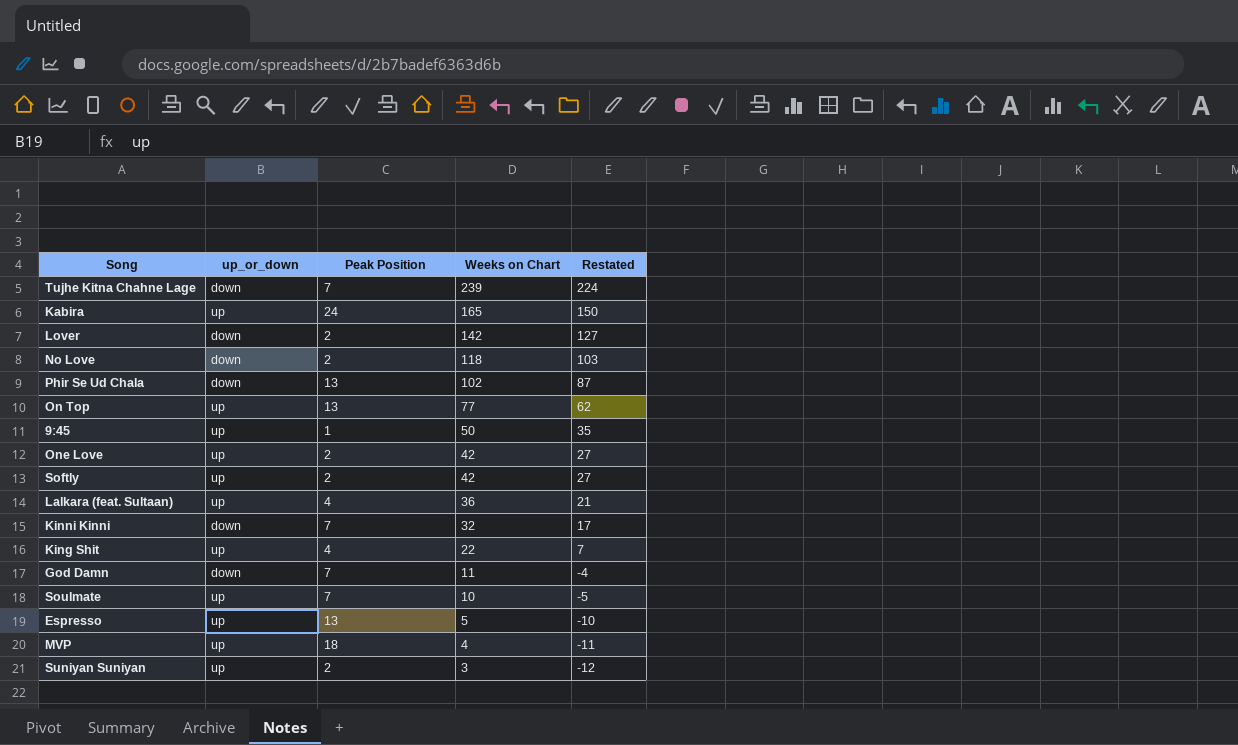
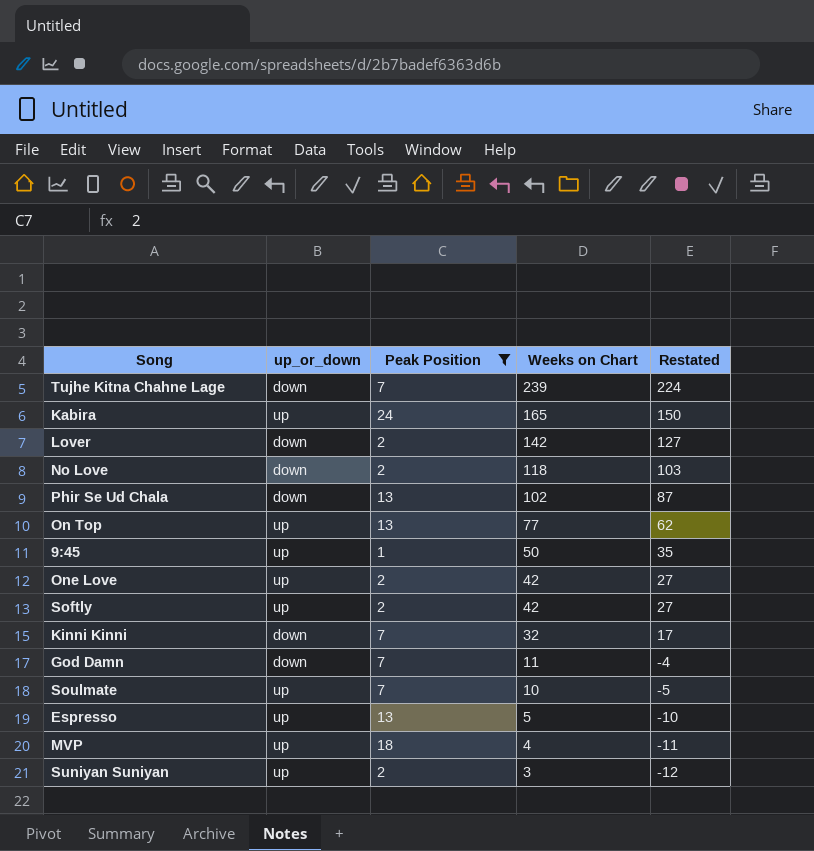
filter: none -> Peak Position != 4

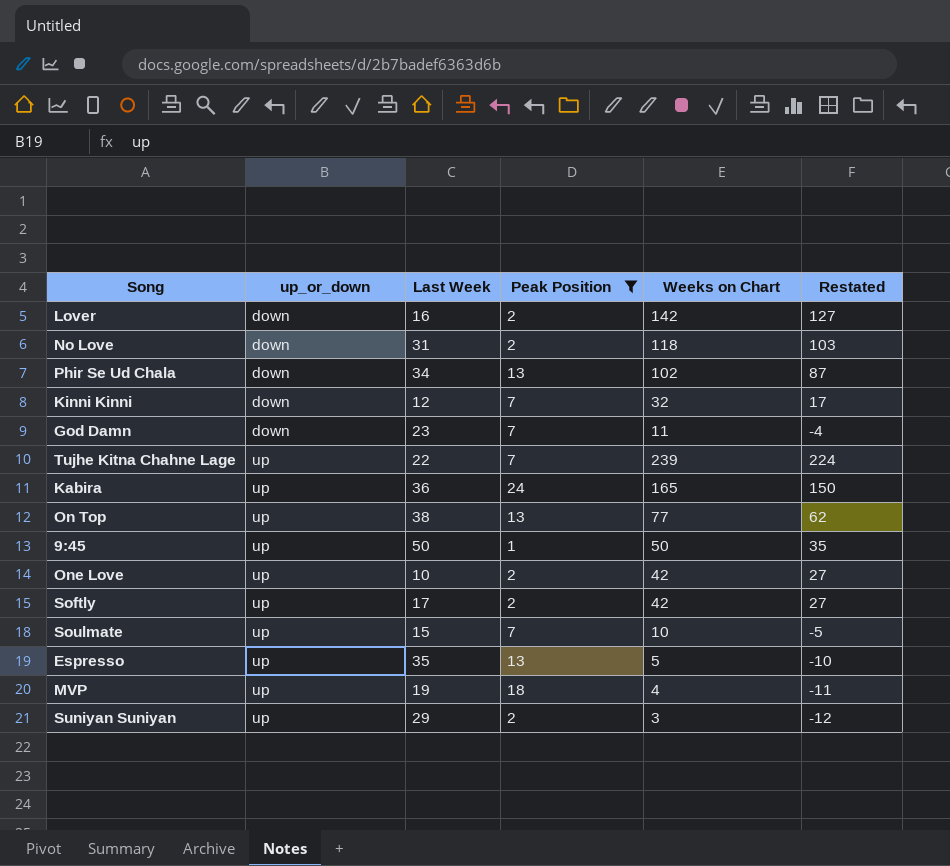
row order: Weeks on Chart descending -> up_or_down ascending
column Last Week | position: none -> 3
Tujhe Kitna Chahne Lage | up_or_down: down -> up

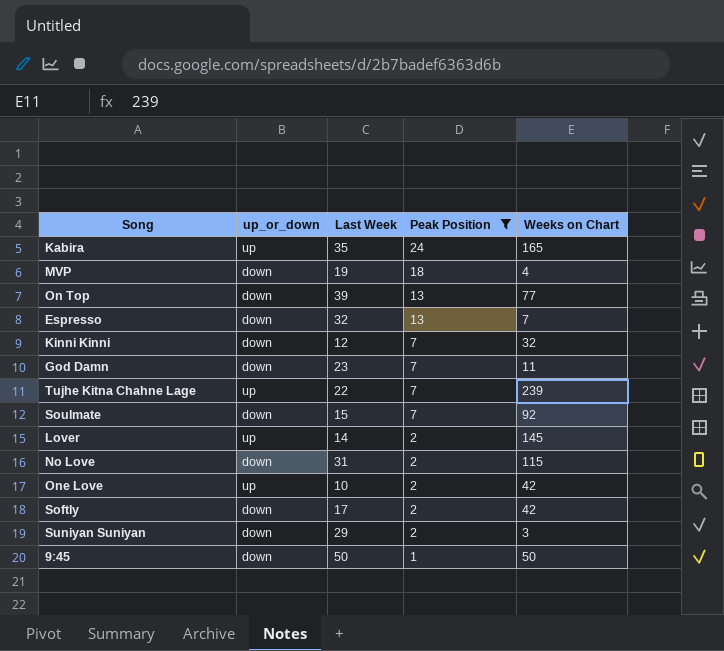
row order: up_or_down ascending -> Peak Position descending
column Restated | formula: [Weeks on Chart] - 15 -> none
row Phir Se Ud Chala: down | 34 | 13 | 102 | 87 -> none
Kabira | Last Week: 36 -> 35
MVP | up_or_down: up -> down
On Top | up_or_down: up -> down
On Top | Last Week: 38 -> 39
Espresso | up_or_down: up -> down
Espresso | Last Week: 35 -> 32
Espresso | Weeks on Chart: 5 -> 7
Soulmate | up_or_down: up -> down
Soulmate | Weeks on Chart: 10 -> 92
Lover | up_or_down: down -> up
Lover | Last Week: 16 -> 14
Lover | Weeks on Chart: 142 -> 145
No Love | Weeks on Chart: 118 -> 115
Softly | up_or_down: up -> down
Suniyan Suniyan | up_or_down: up -> down
9:45 | up_or_down: up -> down

